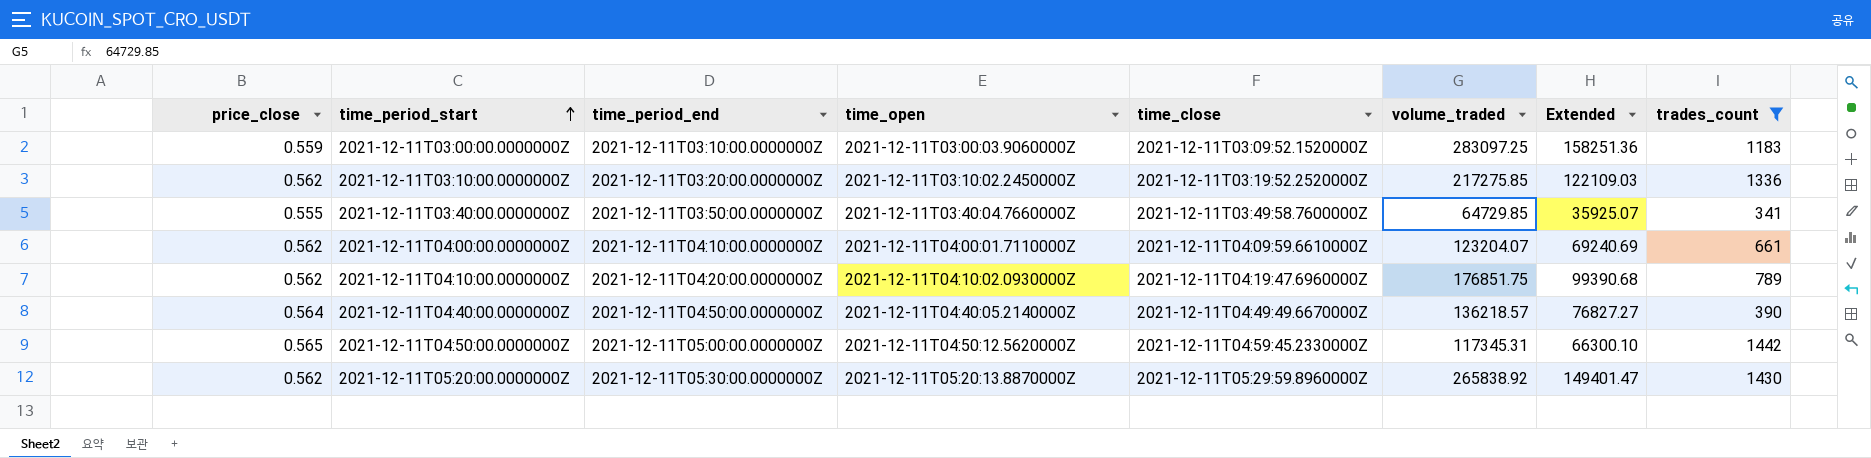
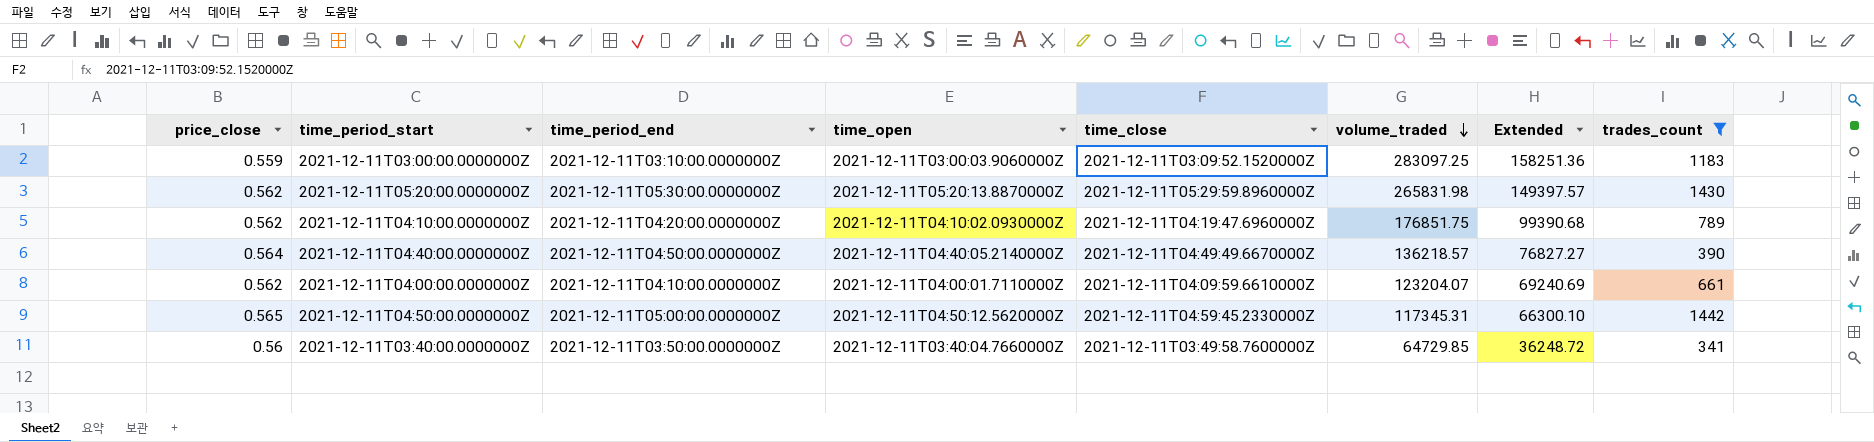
row order: time_period_start ascending -> volume_traded descending
row 2021-12-11T03:10:00.0000000Z: 0.562 | 2021-12-11T03:20:00.0000000Z | 2021-12-11T03:10:02.2450000Z | 2021-12-11T03:19:52.2520000Z | 217275.85 | 122109.03 | 1336 -> none
2021-12-11T05:20:00.0000000Z | volume_traded: 265838.92 -> 265831.98
2021-12-11T05:20:00.0000000Z | Extended: 149401.47 -> 149397.57
2021-12-11T03:40:00.0000000Z | price_close: 0.555 -> 0.56
2021-12-11T03:40:00.0000000Z | Extended: 35925.07 -> 36248.72

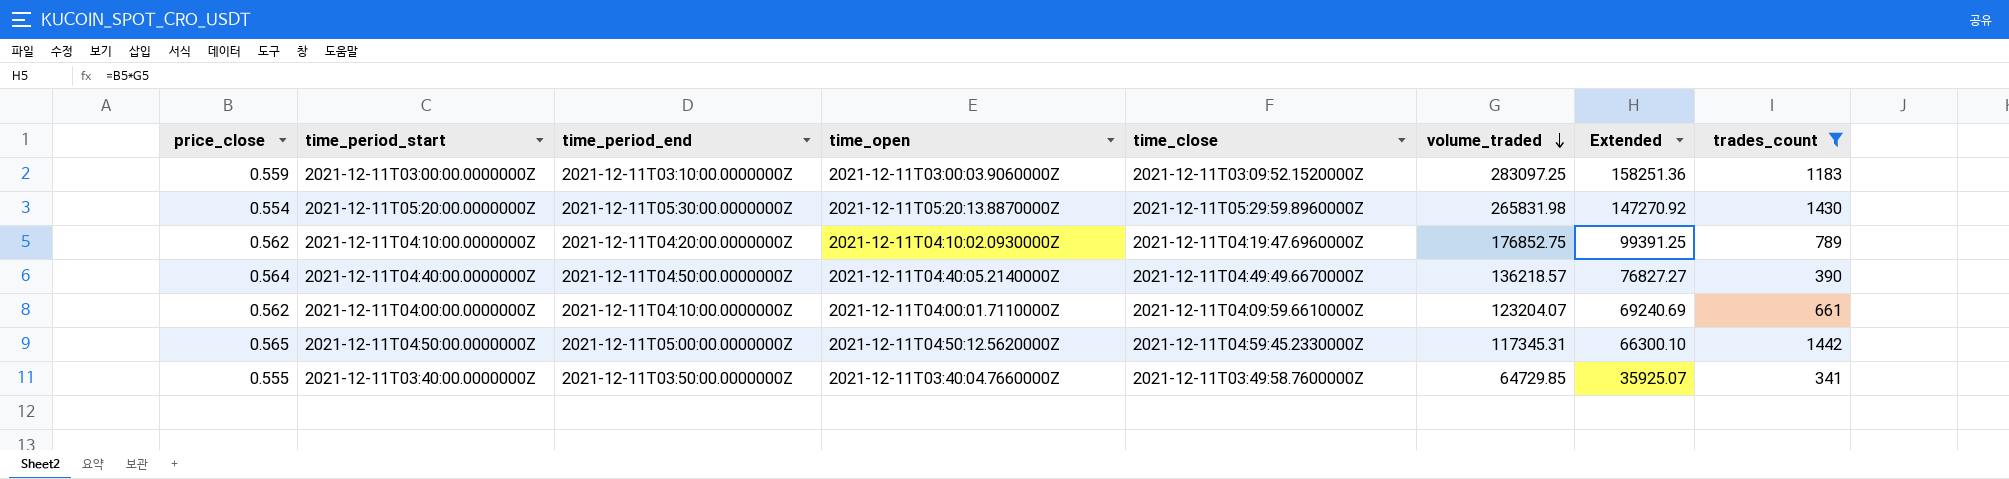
2021-12-11T05:20:00.0000000Z | price_close: 0.562 -> 0.554
2021-12-11T05:20:00.0000000Z | Extended: 149397.57 -> 147270.92
2021-12-11T04:10:00.0000000Z | volume_traded: 176851.75 -> 176852.75
2021-12-11T04:10:00.0000000Z | Extended: 99390.68 -> 99391.25
2021-12-11T03:40:00.0000000Z | price_close: 0.56 -> 0.555
2021-12-11T03:40:00.0000000Z | Extended: 36248.72 -> 35925.07

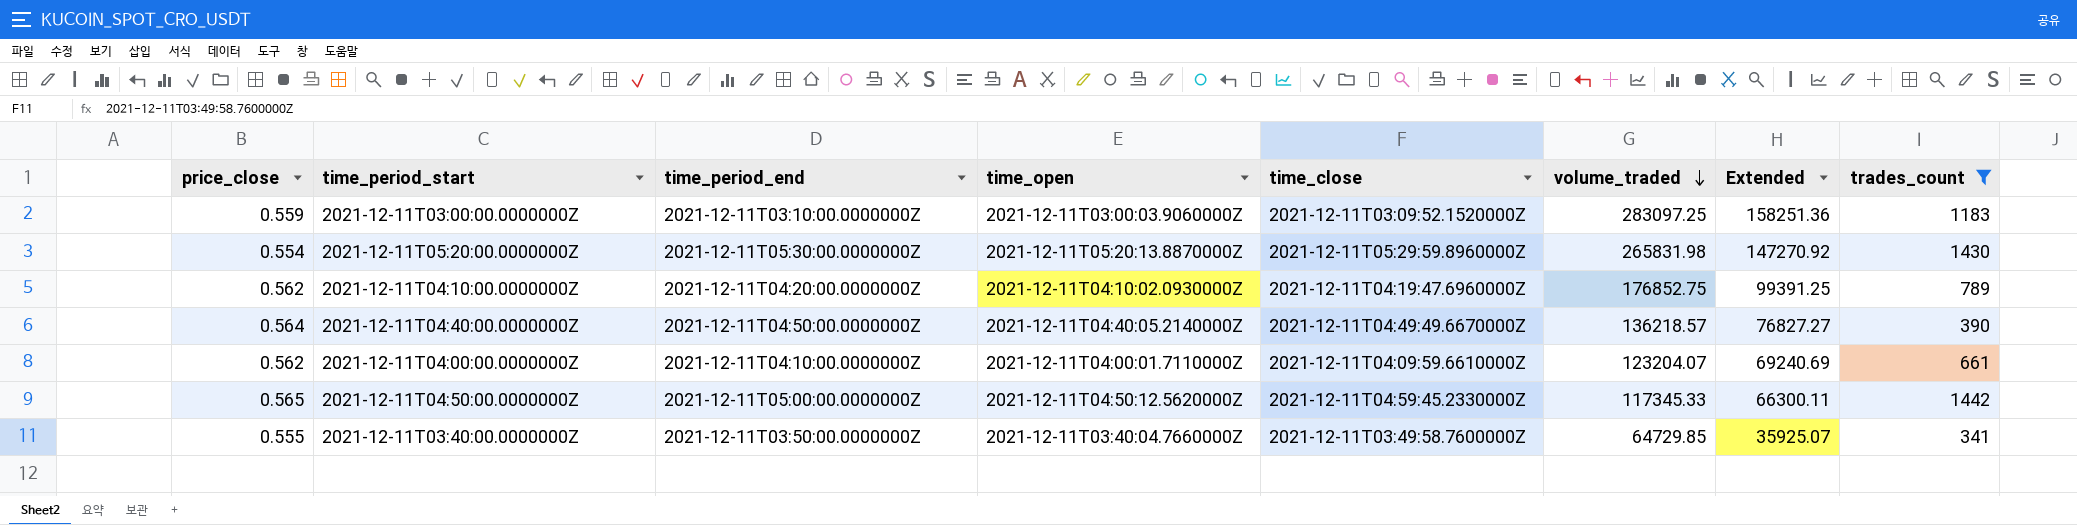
2021-12-11T04:50:00.0000000Z | volume_traded: 117345.31 -> 117345.33
2021-12-11T04:50:00.0000000Z | Extended: 66300.10 -> 66300.11

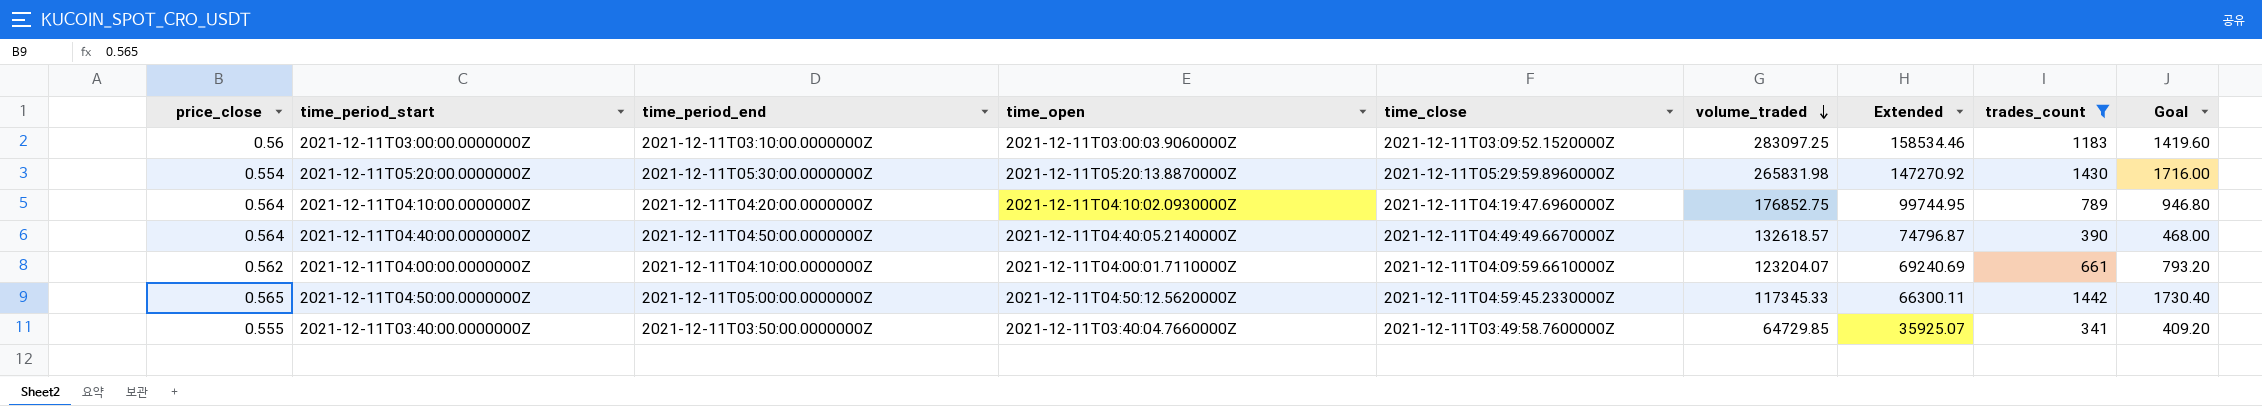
column Goal | formula: none -> [trades_count] * 1.2
2021-12-11T03:00:00.0000000Z | price_close: 0.559 -> 0.56
2021-12-11T03:00:00.0000000Z | Extended: 158251.36 -> 158534.46
2021-12-11T04:10:00.0000000Z | price_close: 0.562 -> 0.564
2021-12-11T04:10:00.0000000Z | Extended: 99391.25 -> 99744.95
2021-12-11T04:40:00.0000000Z | volume_traded: 136218.57 -> 132618.57
2021-12-11T04:40:00.0000000Z | Extended: 76827.27 -> 74796.87

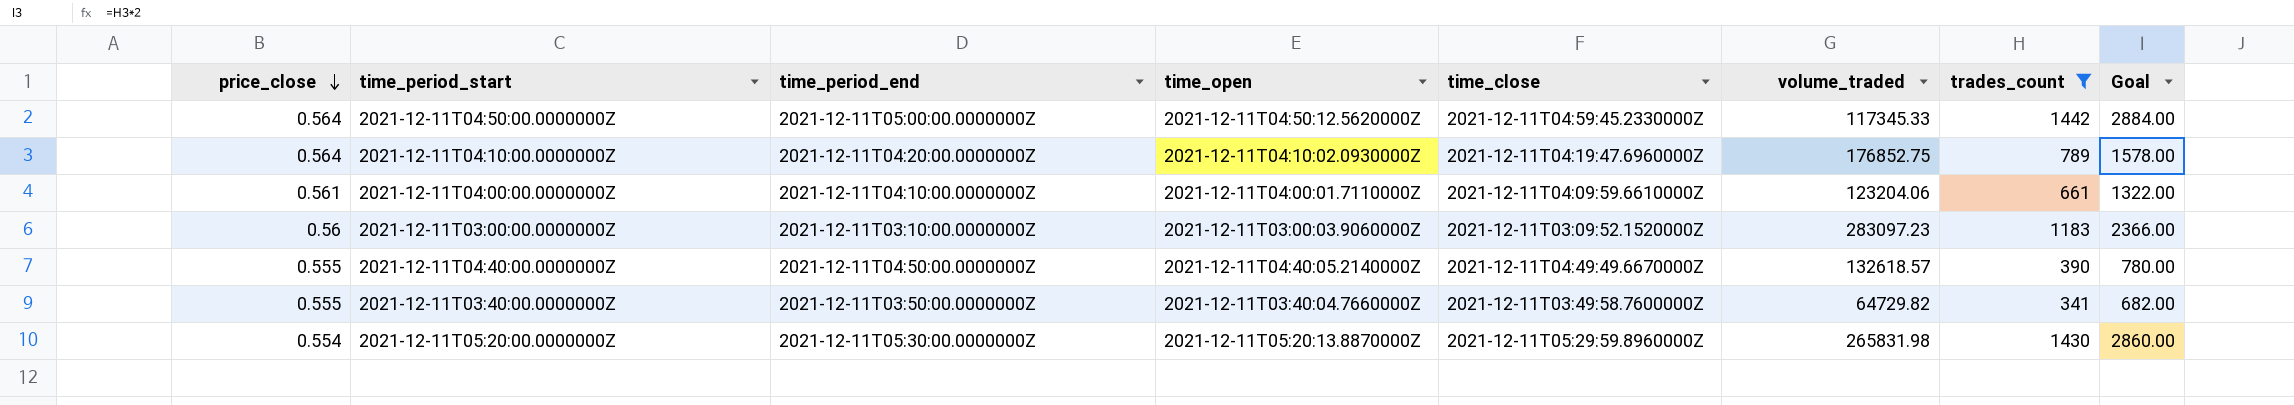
row order: volume_traded descending -> price_close descending
column Extended | formula: [price_close] * [volume_traded] -> none
column Goal | formula: [trades_count] * 1.2 -> [trades_count] * 2
2021-12-11T04:50:00.0000000Z | price_close: 0.565 -> 0.564
2021-12-11T04:00:00.0000000Z | price_close: 0.562 -> 0.561
2021-12-11T04:00:00.0000000Z | volume_traded: 123204.07 -> 123204.06
2021-12-11T03:00:00.0000000Z | volume_traded: 283097.25 -> 283097.23
2021-12-11T04:40:00.0000000Z | price_close: 0.564 -> 0.555
2021-12-11T03:40:00.0000000Z | volume_traded: 64729.85 -> 64729.82

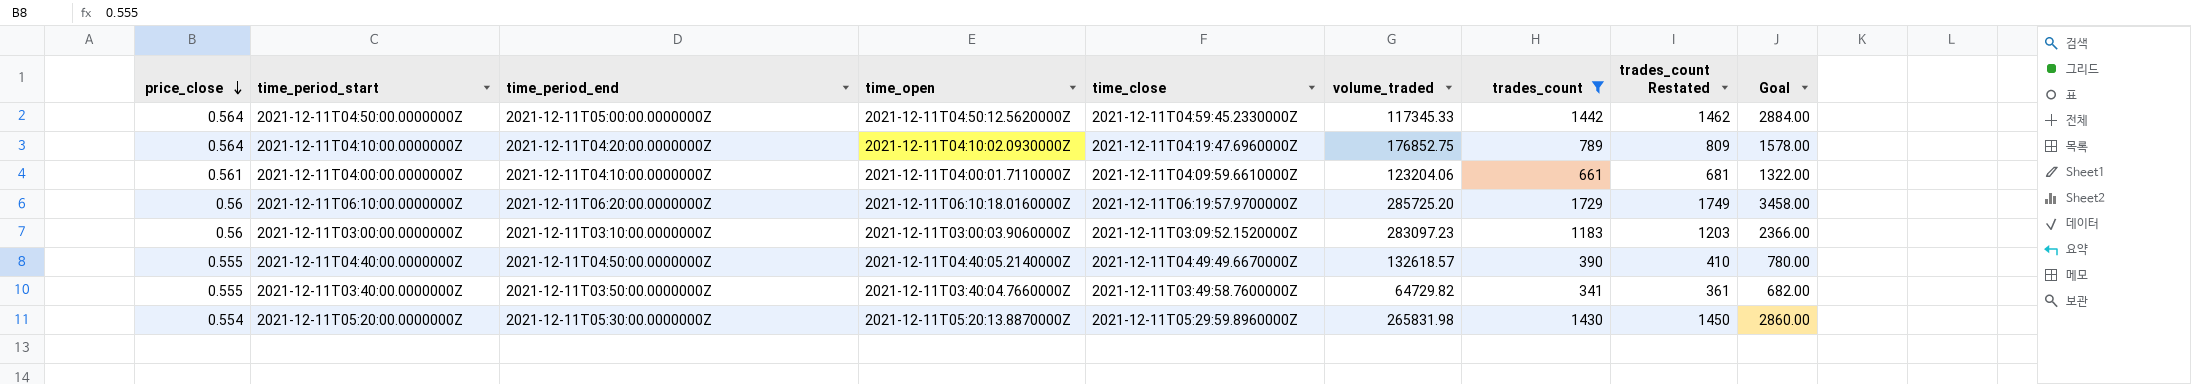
column trades_count Restated | formula: none -> [trades_count] + 20
row 2021-12-11T06:10:00.0000000Z: none -> 0.56 | 2021-12-11T06:20:00.0000000Z | 2021-12-11T06:10:18.0160000Z | 2021-12-11T06:19:57.9700000Z | 285725.20 | 1729 | 1749 | 3458.00

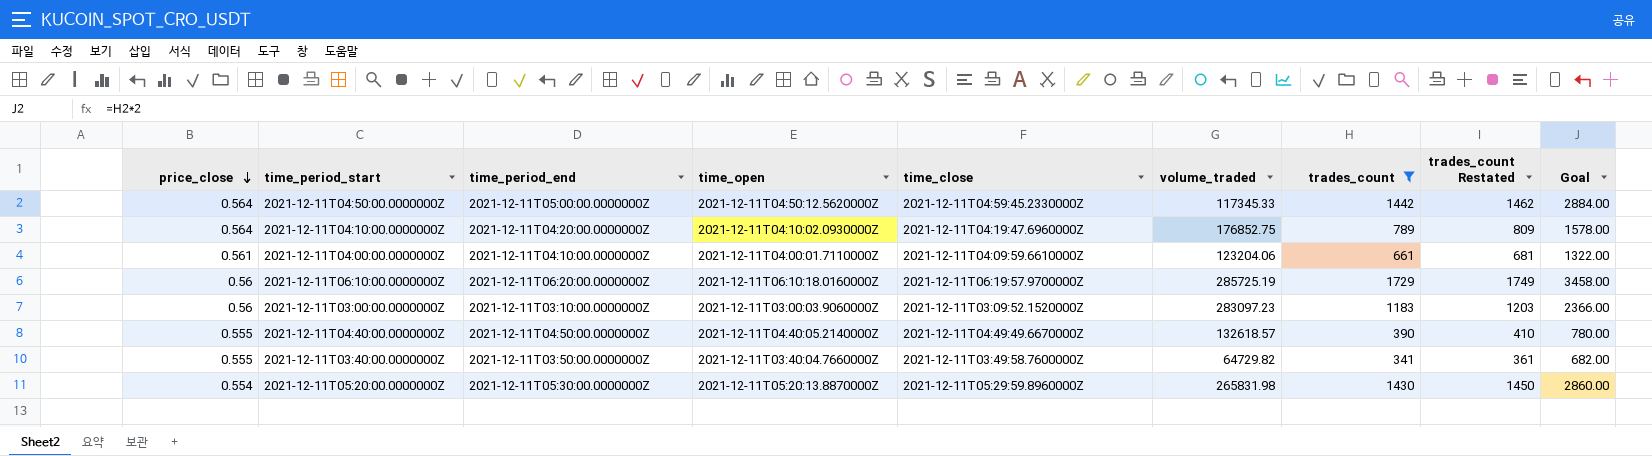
2021-12-11T06:10:00.0000000Z | volume_traded: 285725.20 -> 285725.19

